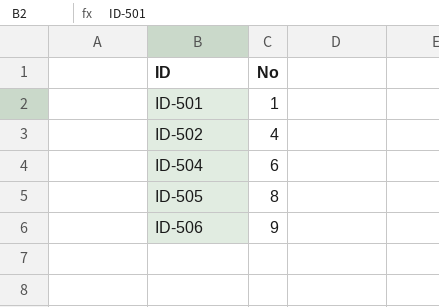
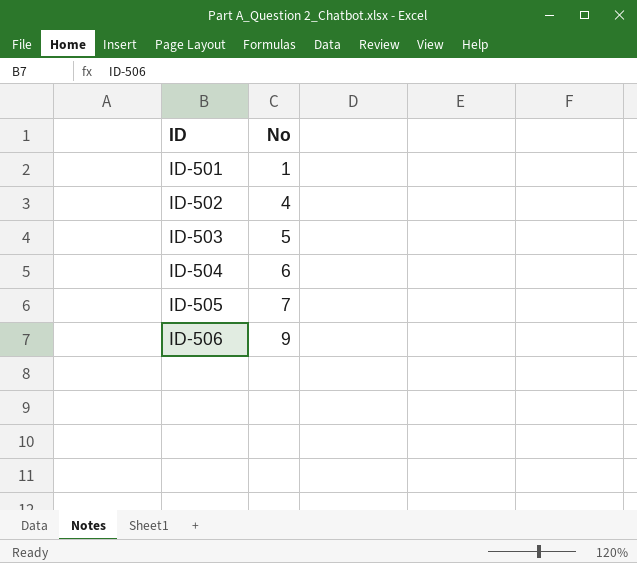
row ID-503: none -> 5
ID-505 | No: 8 -> 7

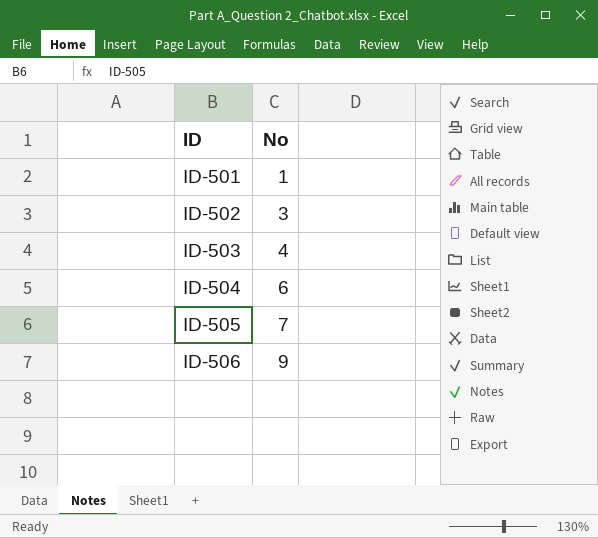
ID-502 | No: 4 -> 3
ID-503 | No: 5 -> 4

